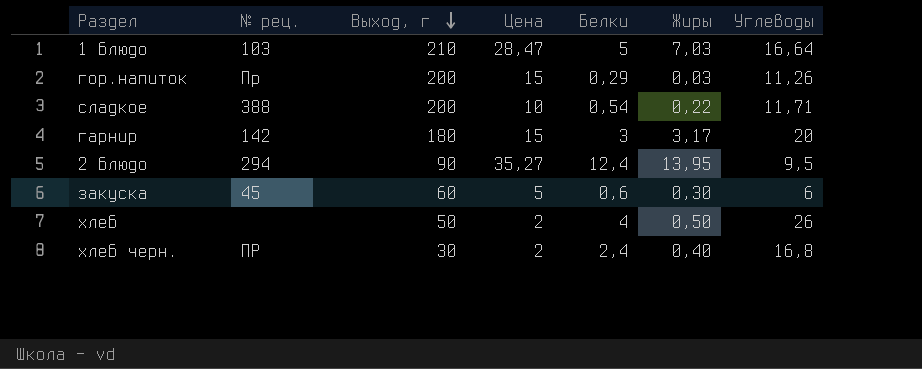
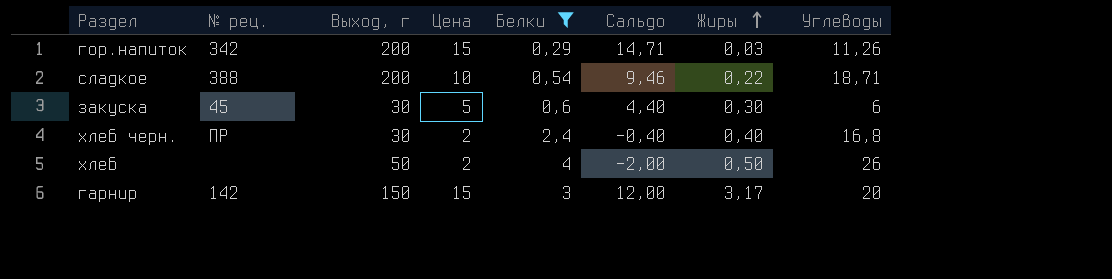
filter: none -> Белки <= 4
row order: Выход, г descending -> Жиры ascending
column Сальдо | formula: none -> [Цена] - [Белки]
гор.напиток | № рец.: Пр -> 342
сладкое | Углеводы: 11,71 -> 18,71
закуска | Выход, г: 60 -> 30
гарнир | Выход, г: 180 -> 150

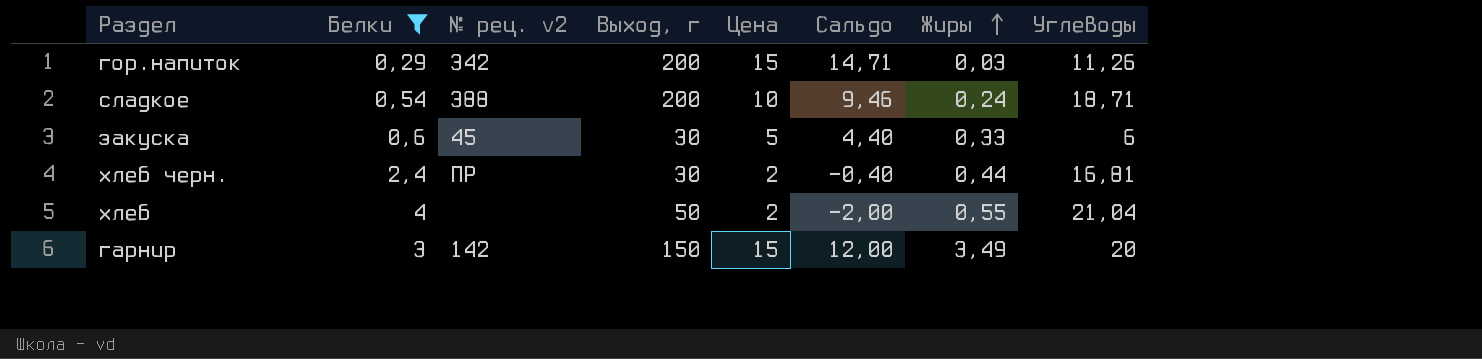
column Белки | position: 5 -> 2
column name: № рец. -> № рец. v2
сладкое | Жиры: 0,22 -> 0,24
закуска | Жиры: 0,30 -> 0,33
хлеб черн. | Жиры: 0,40 -> 0,44
хлеб черн. | Углеводы: 16,8 -> 16,81
хлеб | Жиры: 0,50 -> 0,55
хлеб | Углеводы: 26 -> 21,04
гарнир | Жиры: 3,17 -> 3,49

